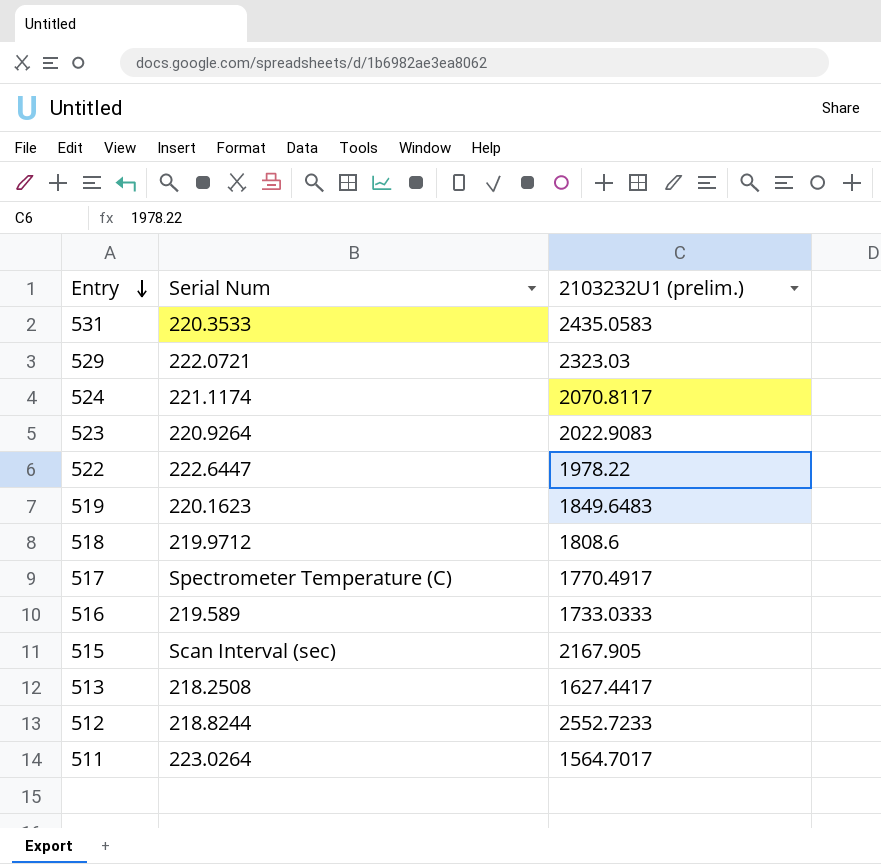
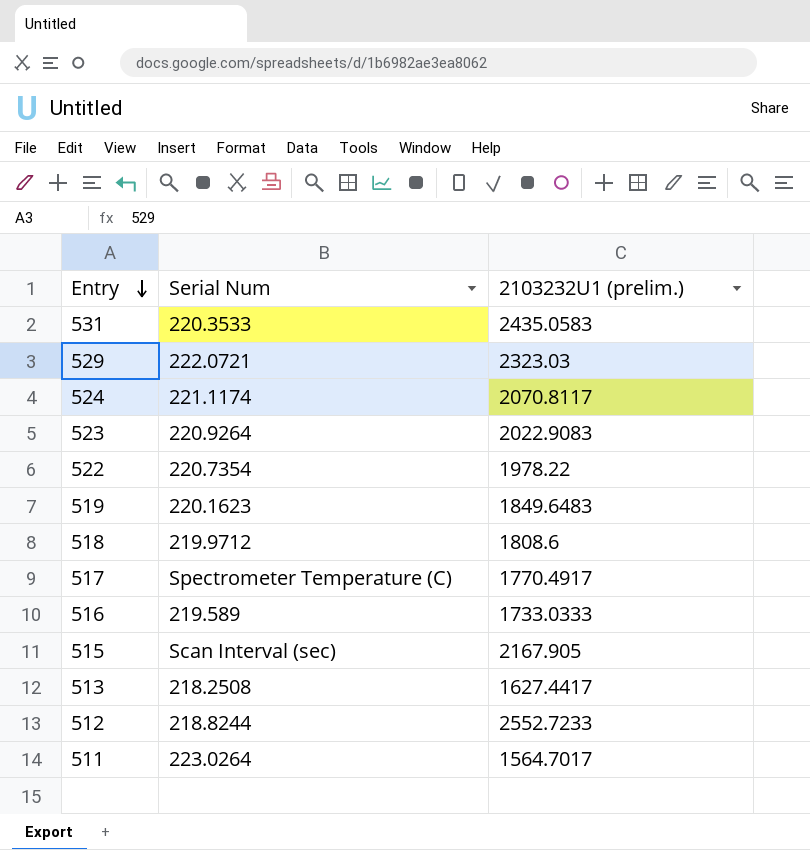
522 | Serial Num: 222.6447 -> 220.7354

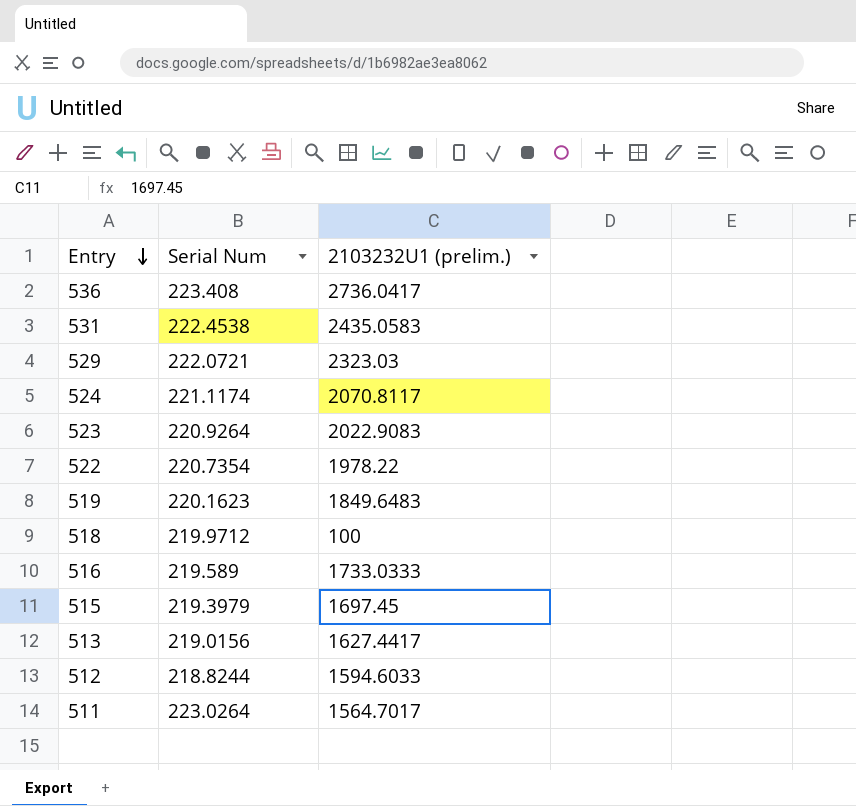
row 517: Spectrometer Temperature (C) | 1770.4917 -> none
row 536: none -> 223.408 | 2736.0417
531 | Serial Num: 220.3533 -> 222.4538
518 | 2103232U1 (prelim.): 1808.6 -> 100
515 | Serial Num: Scan Interval (sec) -> 219.3979
515 | 2103232U1 (prelim.): 2167.905 -> 1697.45
513 | Serial Num: 218.2508 -> 219.0156
512 | 2103232U1 (prelim.): 2552.7233 -> 1594.6033

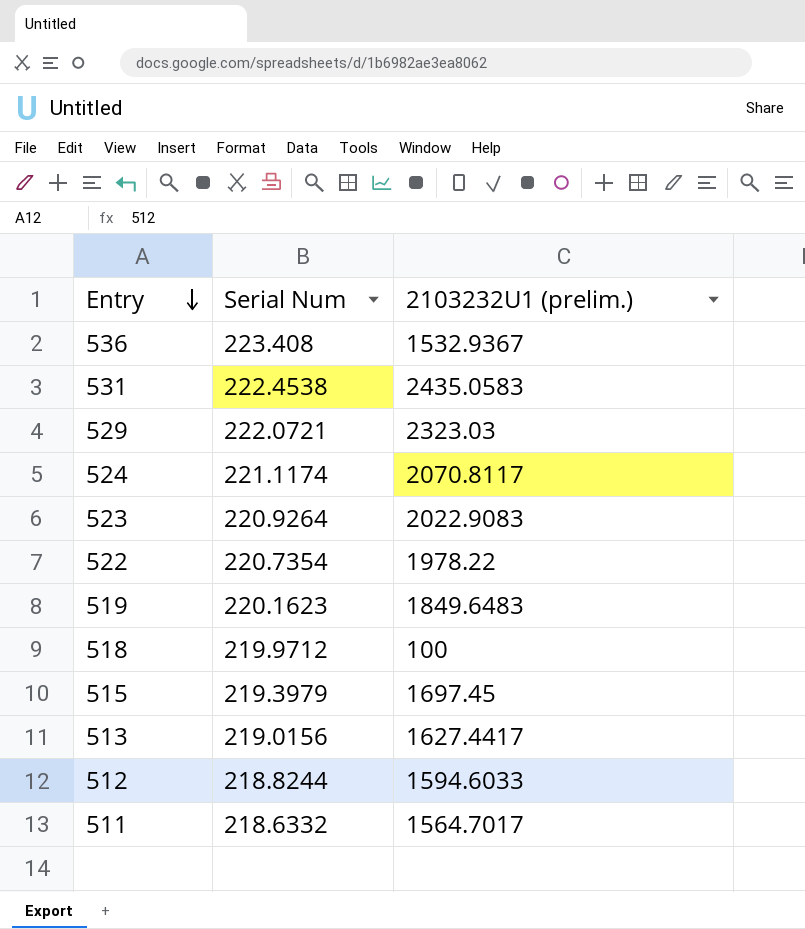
row 516: 219.589 | 1733.0333 -> none
536 | 2103232U1 (prelim.): 2736.0417 -> 1532.9367
511 | Serial Num: 223.0264 -> 218.6332

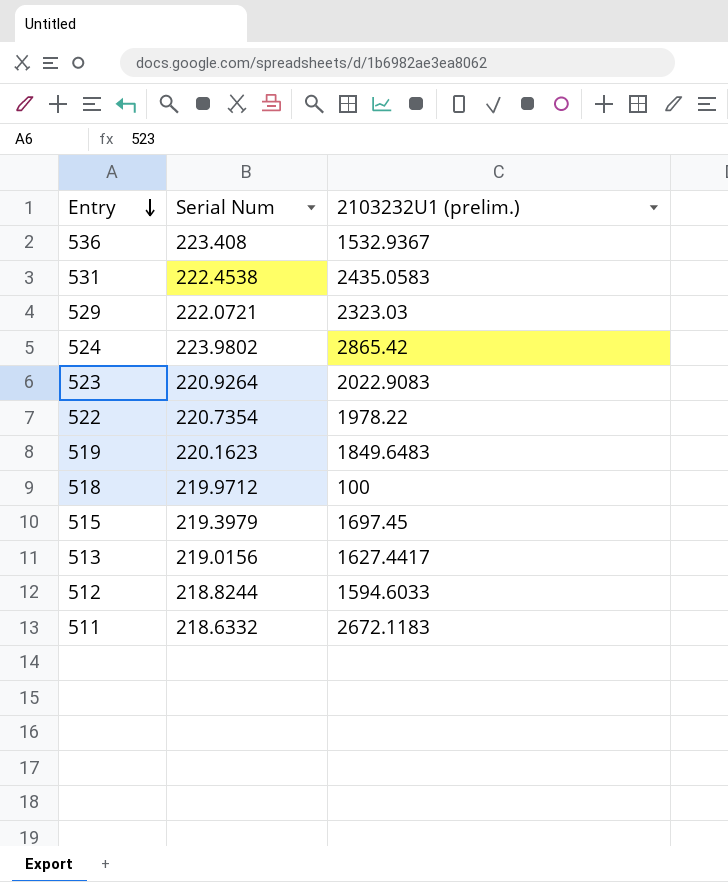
524 | Serial Num: 221.1174 -> 223.9802
524 | 2103232U1 (prelim.): 2070.8117 -> 2865.42
511 | 2103232U1 (prelim.): 1564.7017 -> 2672.1183

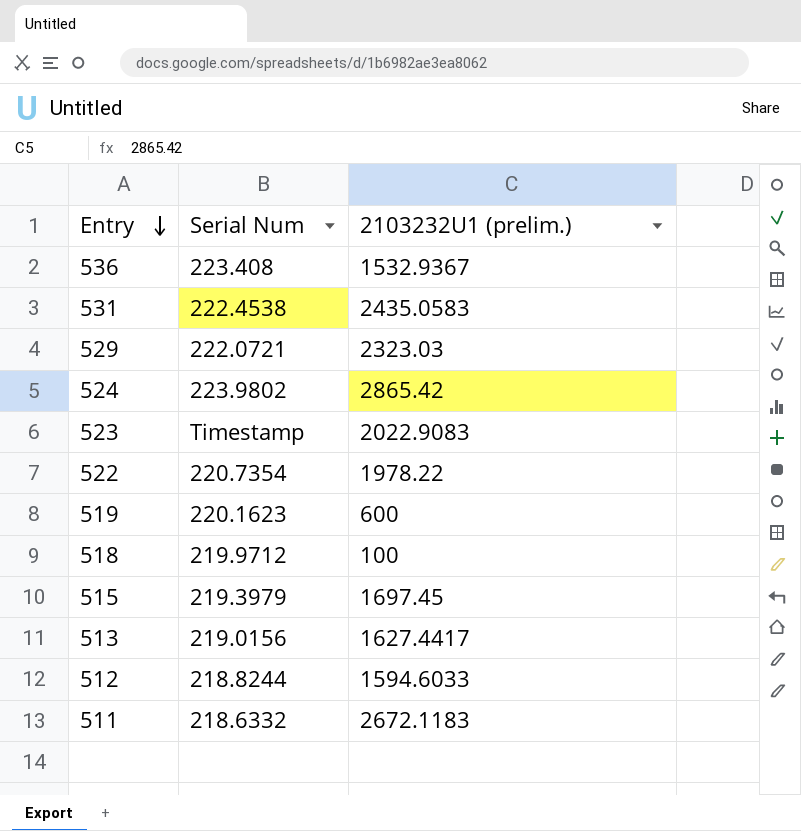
523 | Serial Num: 220.9264 -> Timestamp
519 | 2103232U1 (prelim.): 1849.6483 -> 600

